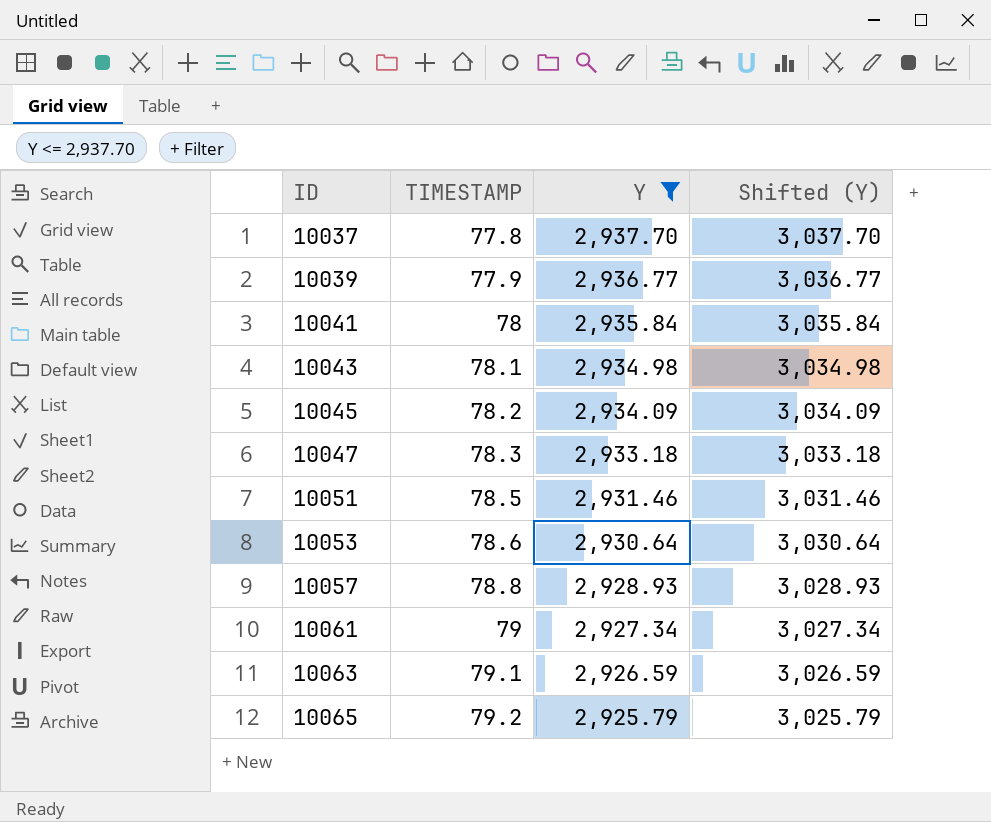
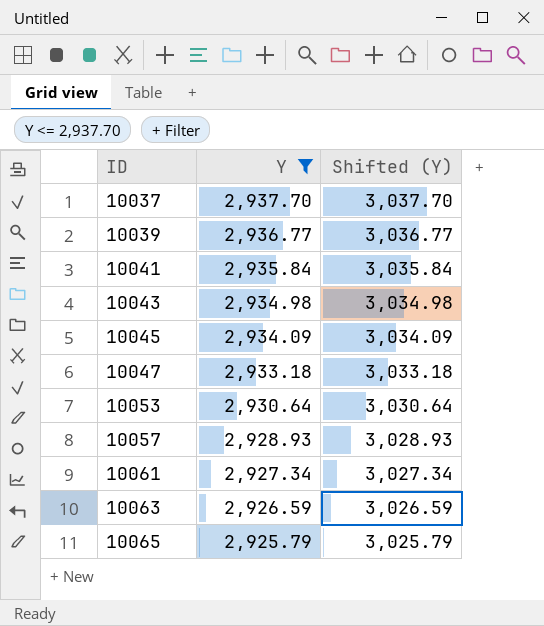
column TIMESTAMP | position: 2 -> none
row 10051: 78.5 | 2,931.46 | 3,031.46 -> none

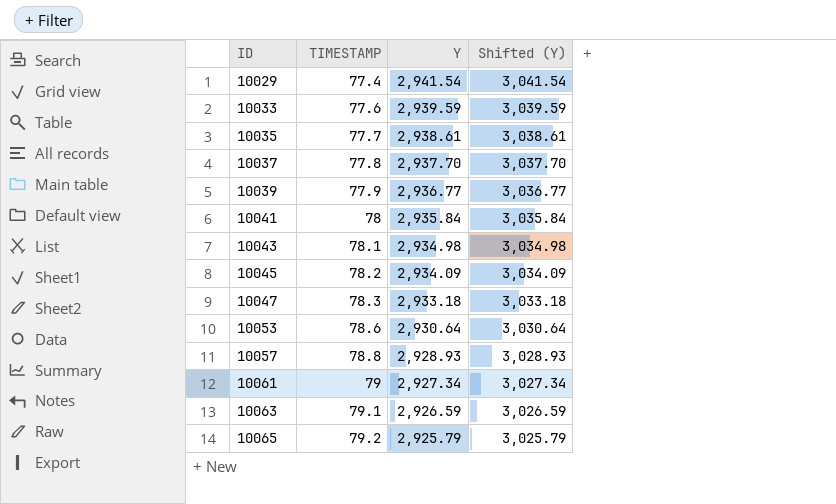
filter: Y <= 2,937.70 -> none
column TIMESTAMP | position: none -> 2

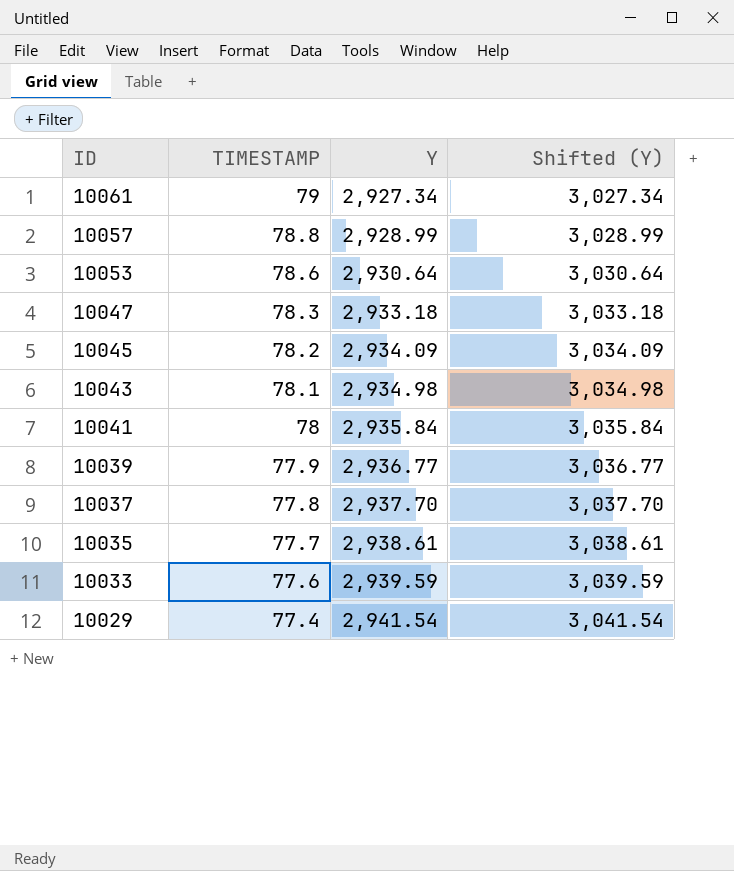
row order: ID ascending -> ID descending
row 10063: 79.1 | 2,926.59 | 3,026.59 -> none
row 10065: 79.2 | 2,925.79 | 3,025.79 -> none
10057 | Y: 2,928.93 -> 2,928.99
10057 | Shifted (Y): 3,028.93 -> 3,028.99

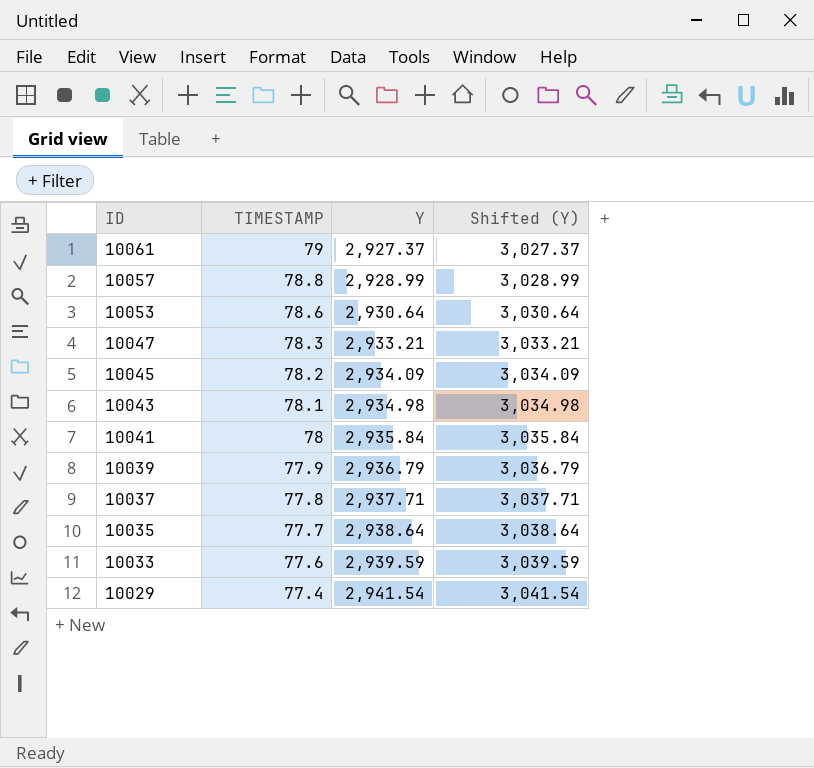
10061 | Y: 2,927.34 -> 2,927.37
10061 | Shifted (Y): 3,027.34 -> 3,027.37
10047 | Y: 2,933.18 -> 2,933.21
10047 | Shifted (Y): 3,033.18 -> 3,033.21
10039 | Y: 2,936.77 -> 2,936.79
10039 | Shifted (Y): 3,036.77 -> 3,036.79
10037 | Y: 2,937.70 -> 2,937.71
10037 | Shifted (Y): 3,037.70 -> 3,037.71
10035 | Y: 2,938.61 -> 2,938.64
10035 | Shifted (Y): 3,038.61 -> 3,038.64

